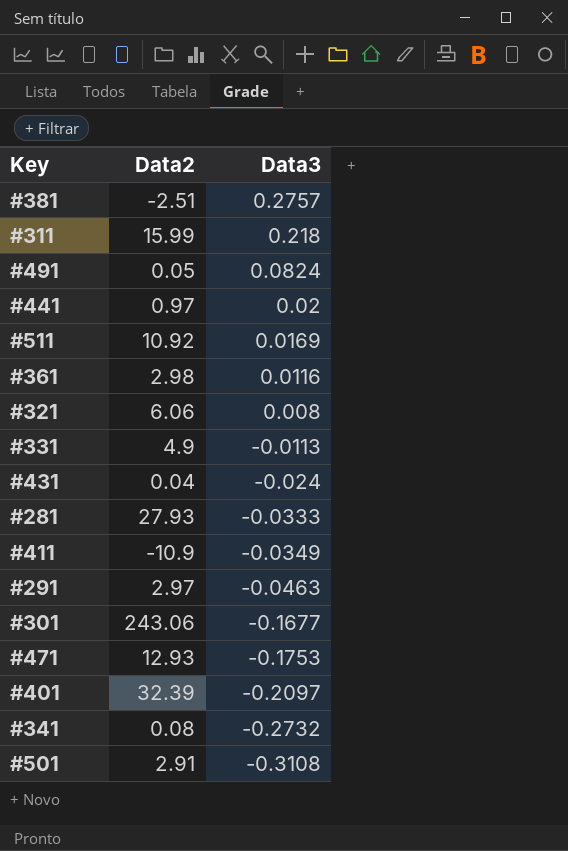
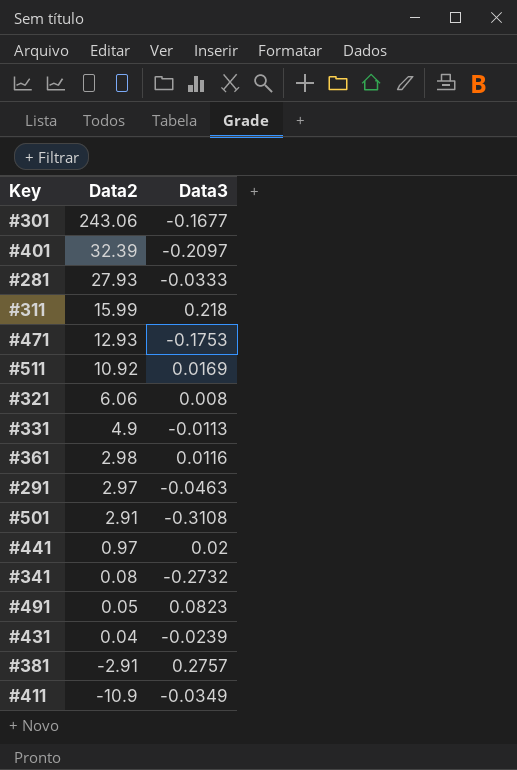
row order: Data3 descending -> Data2 descending
#491 | Data3: 0.0824 -> 0.0823
#431 | Data3: -0.024 -> -0.0239
#381 | Data2: -2.51 -> -2.91

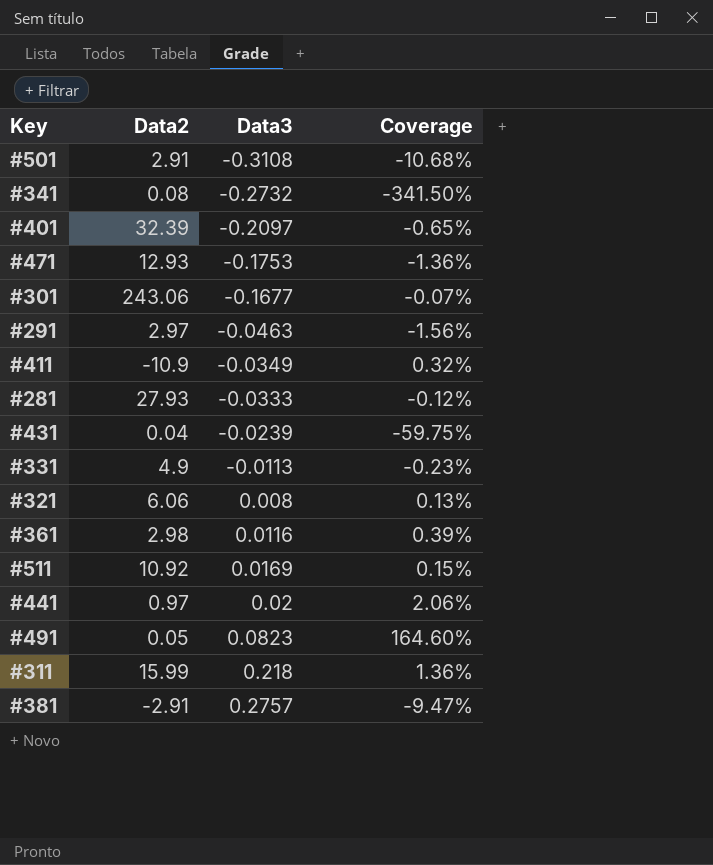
row order: Data2 descending -> Data3 ascending
column Coverage | formula: none -> [Data3] / [Data2]

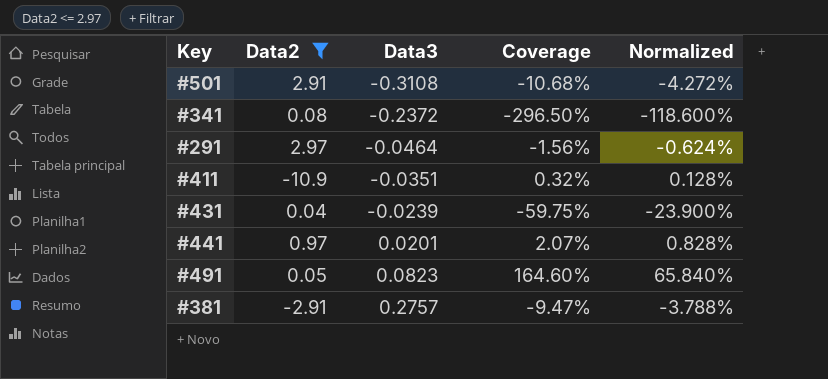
filter: none -> Data2 <= 2.97
column Normalized | formula: none -> [Coverage] * 0.4
#341 | Data3: -0.2732 -> -0.2372
#341 | Coverage: -341.50% -> -296.50%
#291 | Data3: -0.0463 -> -0.0464
#411 | Data3: -0.0349 -> -0.0351
#441 | Data3: 0.02 -> 0.0201
#441 | Coverage: 2.06% -> 2.07%

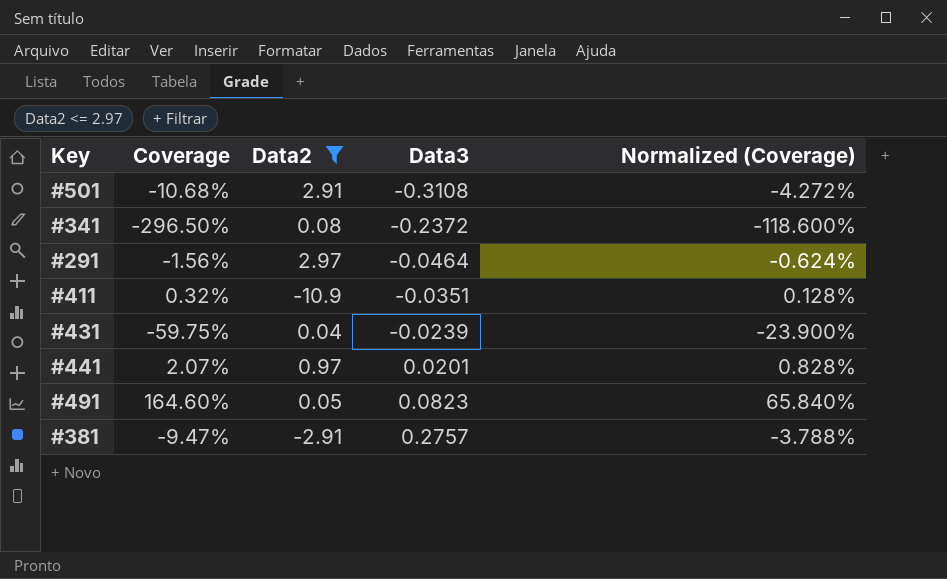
column Coverage | position: 4 -> 2
column name: Normalized -> Normalized (Coverage)

